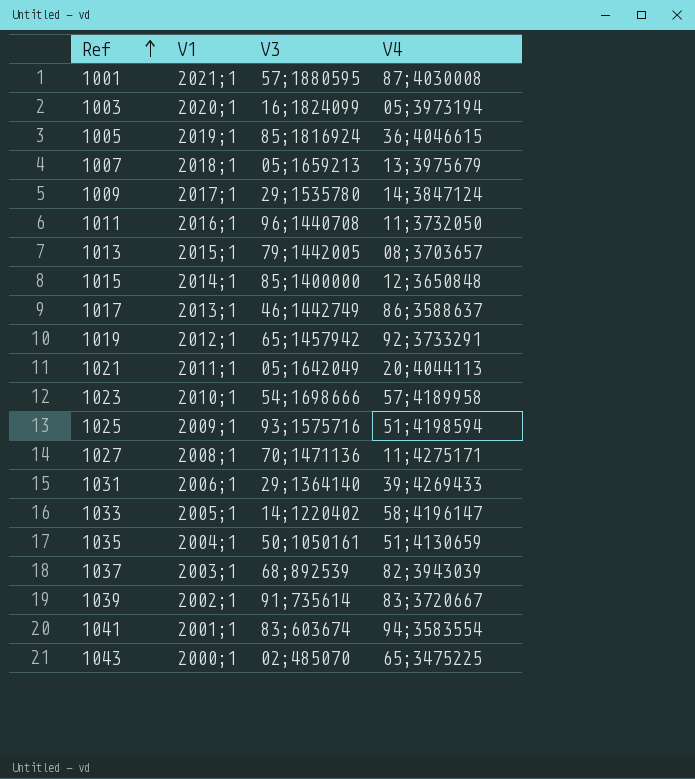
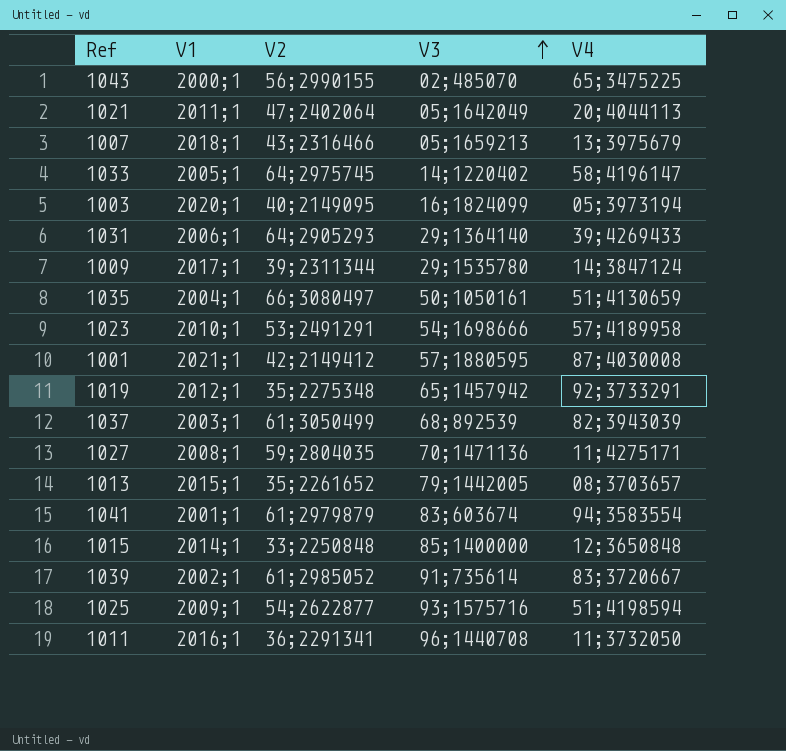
row order: Ref ascending -> V3 ascending
column V2 | position: none -> 3
row 1005: 2019;1 | 85;1816924 | 36;4046615 -> none
row 1017: 2013;1 | 46;1442749 | 86;3588637 -> none

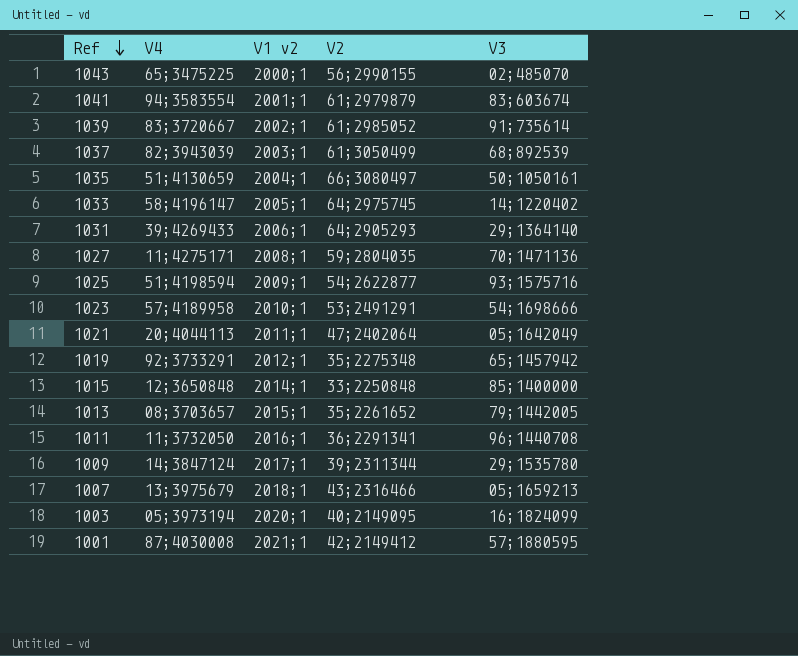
row order: V3 ascending -> Ref descending
column V4 | position: 5 -> 2
column name: V1 -> V1 v2

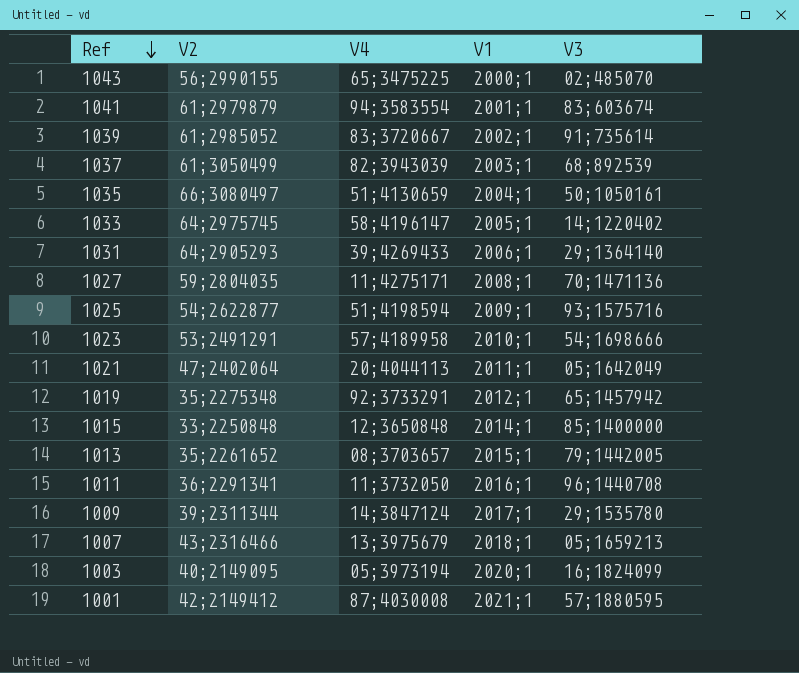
column V2 | position: 4 -> 2
column name: V1 v2 -> V1

